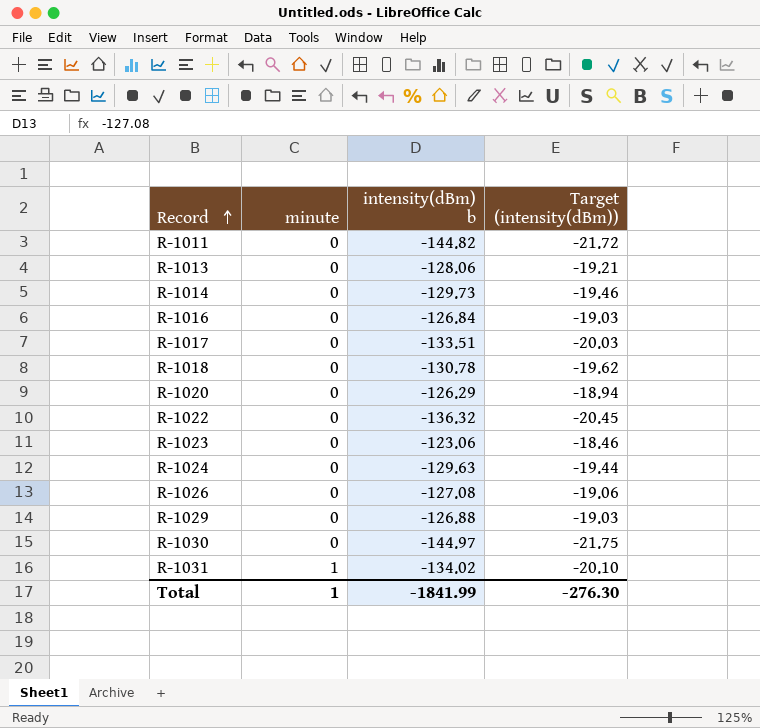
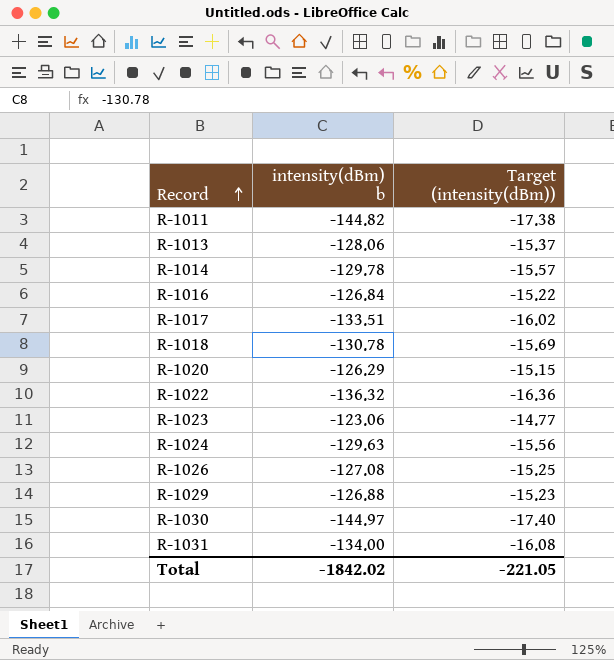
column minute | position: 2 -> none
column Target (intensity(dBm)) | formula: [intensity(dBm) b] * 0.15 -> [intensity(dBm) b] * 0.12
R-1014 | intensity(dBm) b: -129.73 -> -129.78
R-1031 | intensity(dBm) b: -134.02 -> -134.00
Total | intensity(dBm) b: -1841.99 -> -1842.02
Total | Target (intensity(dBm)): -276.30 -> -221.05

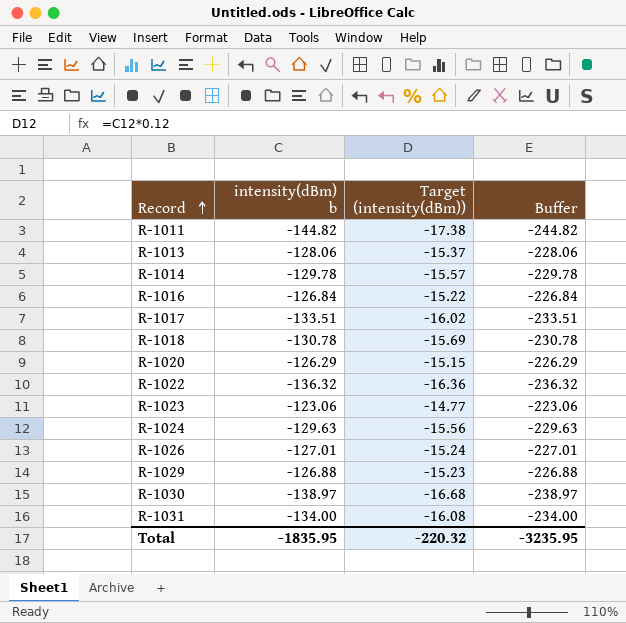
column Buffer | formula: none -> [intensity(dBm) b] - 100
R-1026 | intensity(dBm) b: -127.08 -> -127.01
R-1026 | Target (intensity(dBm)): -15.25 -> -15.24
R-1030 | intensity(dBm) b: -144.97 -> -138.97
R-1030 | Target (intensity(dBm)): -17.40 -> -16.68
Total | intensity(dBm) b: -1842.02 -> -1835.95
Total | Target (intensity(dBm)): -221.05 -> -220.32

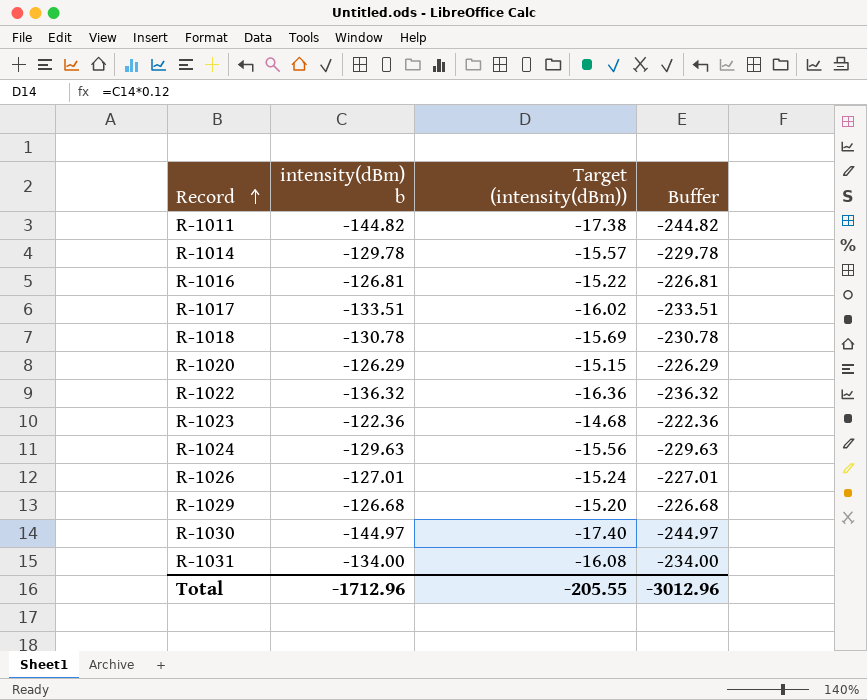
row R-1013: -128.06 | -15.37 | -228.06 -> none
R-1016 | intensity(dBm) b: -126.84 -> -126.81
R-1016 | Buffer: -226.84 -> -226.81
R-1023 | intensity(dBm) b: -123.06 -> -122.36
R-1023 | Target (intensity(dBm)): -14.77 -> -14.68
R-1023 | Buffer: -223.06 -> -222.36
R-1029 | intensity(dBm) b: -126.88 -> -126.68
R-1029 | Target (intensity(dBm)): -15.23 -> -15.20
R-1029 | Buffer: -226.88 -> -226.68
R-1030 | intensity(dBm) b: -138.97 -> -144.97
R-1030 | Target (intensity(dBm)): -16.68 -> -17.40
R-1030 | Buffer: -238.97 -> -244.97
Total | intensity(dBm) b: -1835.95 -> -1712.96
Total | Target (intensity(dBm)): -220.32 -> -205.55
Total | Buffer: -3235.95 -> -3012.96

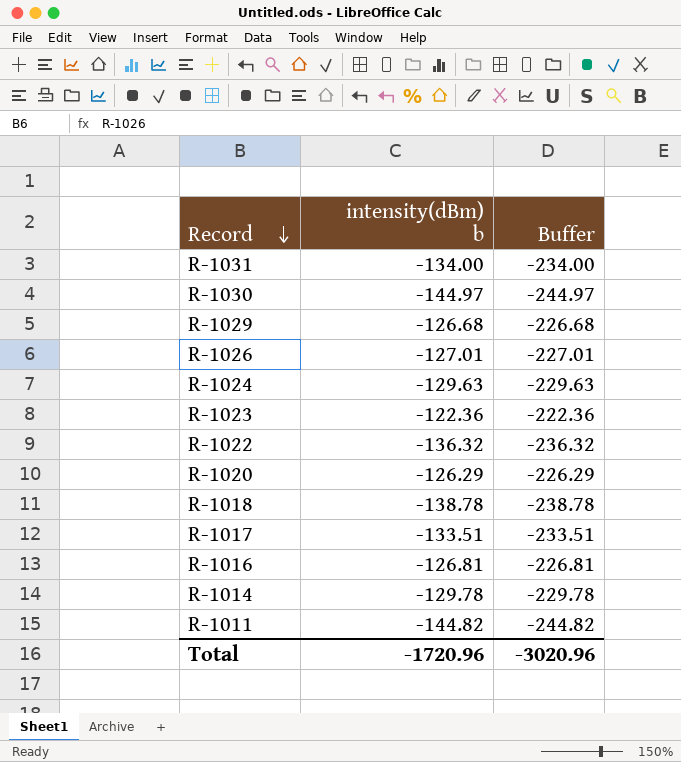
row order: Record ascending -> Record descending
column Target (intensity(dBm)) | formula: [intensity(dBm) b] * 0.12 -> none
R-1018 | intensity(dBm) b: -130.78 -> -138.78
R-1018 | Buffer: -230.78 -> -238.78
Total | intensity(dBm) b: -1712.96 -> -1720.96
Total | Buffer: -3012.96 -> -3020.96

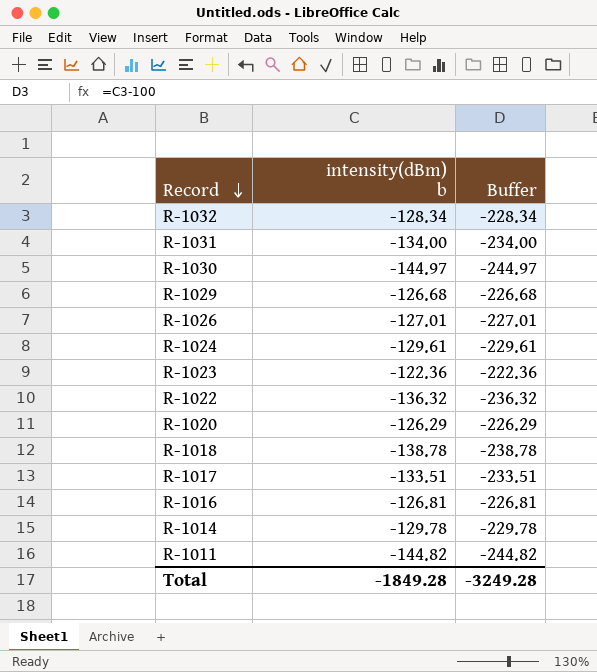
row R-1032: none -> -128.34 | -228.34
R-1024 | intensity(dBm) b: -129.63 -> -129.61
R-1024 | Buffer: -229.63 -> -229.61
Total | intensity(dBm) b: -1720.96 -> -1849.28
Total | Buffer: -3020.96 -> -3249.28

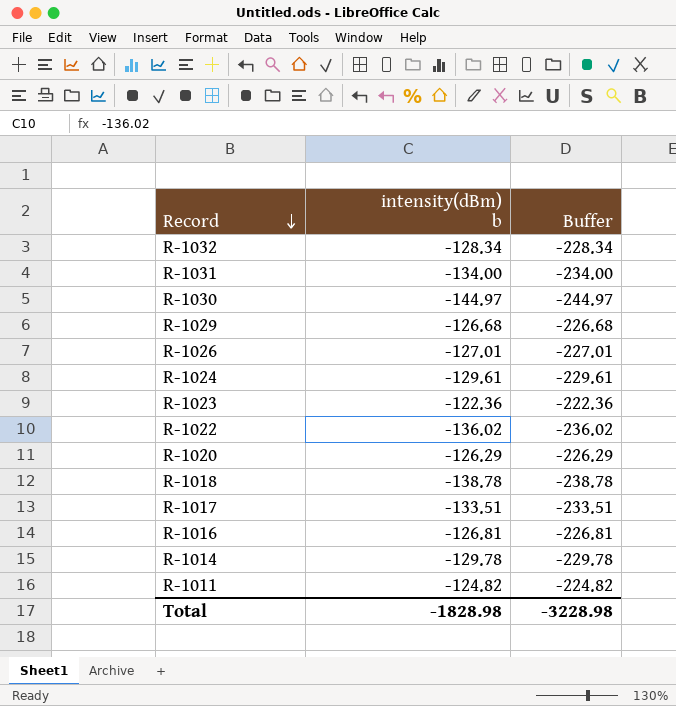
R-1022 | intensity(dBm) b: -136.32 -> -136.02
R-1022 | Buffer: -236.32 -> -236.02
R-1011 | intensity(dBm) b: -144.82 -> -124.82
R-1011 | Buffer: -244.82 -> -224.82
Total | intensity(dBm) b: -1849.28 -> -1828.98
Total | Buffer: -3249.28 -> -3228.98

